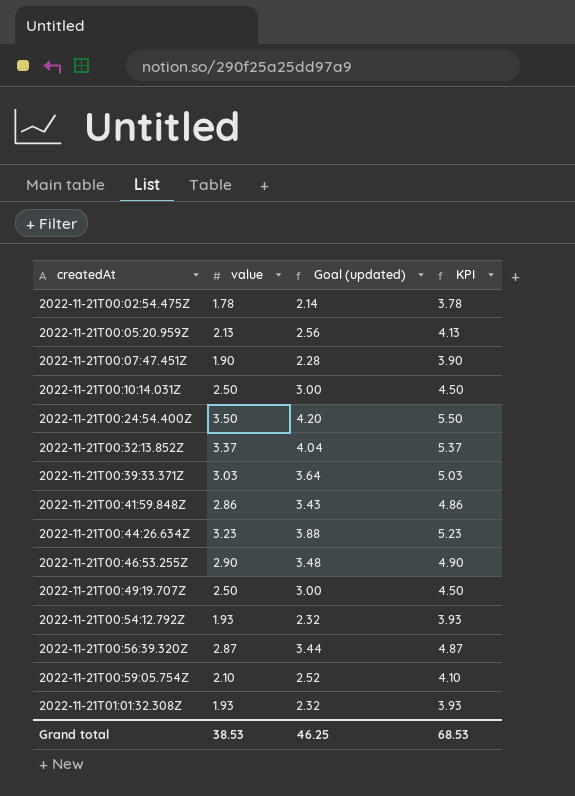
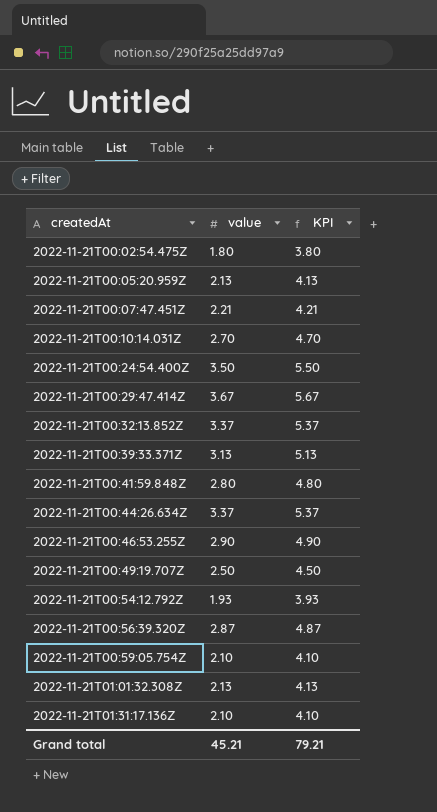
column Goal (updated) | formula: [value] * 1.2 -> none
2022-11-21T00:02:54.475Z | value: 1.78 -> 1.80
2022-11-21T00:02:54.475Z | KPI: 3.78 -> 3.80
2022-11-21T00:07:47.451Z | value: 1.90 -> 2.21
2022-11-21T00:07:47.451Z | KPI: 3.90 -> 4.21
2022-11-21T00:10:14.031Z | value: 2.50 -> 2.70
2022-11-21T00:10:14.031Z | KPI: 4.50 -> 4.70
row 2022-11-21T00:29:47.414Z: none -> 3.67 | 5.67
2022-11-21T00:39:33.371Z | value: 3.03 -> 3.13
2022-11-21T00:39:33.371Z | KPI: 5.03 -> 5.13
2022-11-21T00:41:59.848Z | value: 2.86 -> 2.80
2022-11-21T00:41:59.848Z | KPI: 4.86 -> 4.80
2022-11-21T00:44:26.634Z | value: 3.23 -> 3.37
2022-11-21T00:44:26.634Z | KPI: 5.23 -> 5.37
2022-11-21T01:01:32.308Z | value: 1.93 -> 2.13
2022-11-21T01:01:32.308Z | KPI: 3.93 -> 4.13
row 2022-11-21T01:31:17.136Z: none -> 2.10 | 4.10
Grand total | value: 38.53 -> 45.21
Grand total | KPI: 68.53 -> 79.21

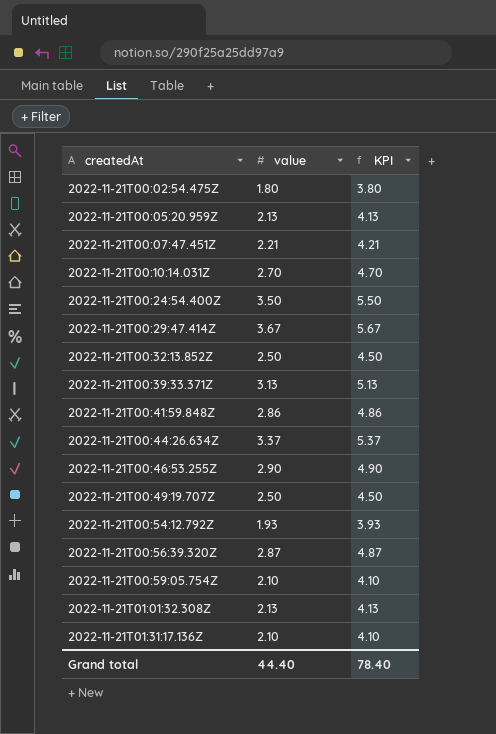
2022-11-21T00:32:13.852Z | value: 3.37 -> 2.50
2022-11-21T00:32:13.852Z | KPI: 5.37 -> 4.50
2022-11-21T00:41:59.848Z | value: 2.80 -> 2.86
2022-11-21T00:41:59.848Z | KPI: 4.80 -> 4.86
Grand total | value: 45.21 -> 44.40
Grand total | KPI: 79.21 -> 78.40

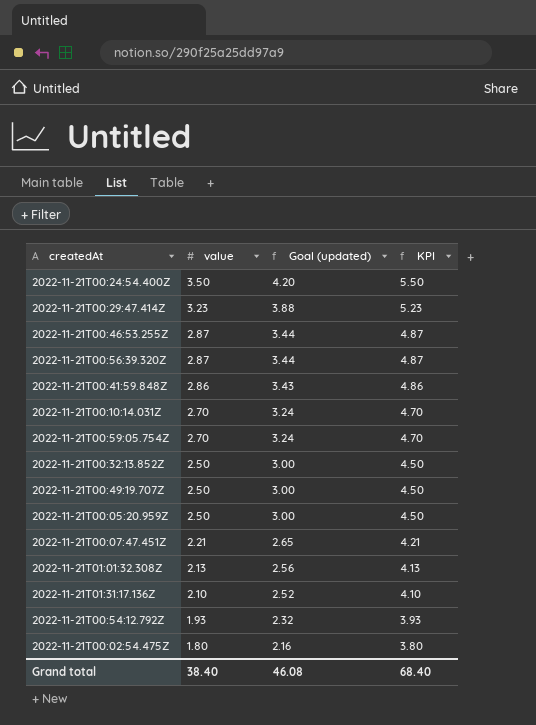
row order: createdAt ascending -> value descending
column Goal (updated) | formula: none -> [value] * 1.2
row 2022-11-21T00:39:33.371Z: 3.13 | 5.13 -> none
row 2022-11-21T00:44:26.634Z: 3.37 | 5.37 -> none
2022-11-21T00:29:47.414Z | value: 3.67 -> 3.23
2022-11-21T00:29:47.414Z | KPI: 5.67 -> 5.23
2022-11-21T00:46:53.255Z | value: 2.90 -> 2.87
2022-11-21T00:46:53.255Z | KPI: 4.90 -> 4.87
2022-11-21T00:59:05.754Z | value: 2.10 -> 2.70
2022-11-21T00:59:05.754Z | KPI: 4.10 -> 4.70
2022-11-21T00:05:20.959Z | value: 2.13 -> 2.50
2022-11-21T00:05:20.959Z | KPI: 4.13 -> 4.50
Grand total | value: 44.40 -> 38.40
Grand total | KPI: 78.40 -> 68.40

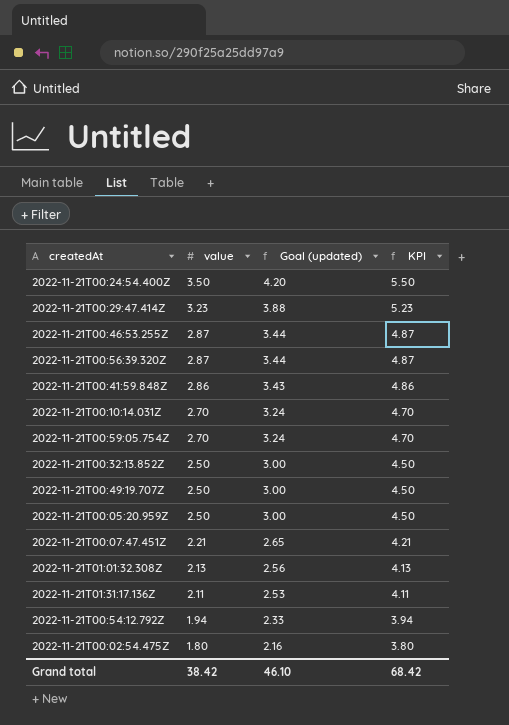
2022-11-21T01:31:17.136Z | value: 2.10 -> 2.11
2022-11-21T01:31:17.136Z | Goal (updated): 2.52 -> 2.53
2022-11-21T01:31:17.136Z | KPI: 4.10 -> 4.11
2022-11-21T00:54:12.792Z | value: 1.93 -> 1.94
2022-11-21T00:54:12.792Z | Goal (updated): 2.32 -> 2.33
2022-11-21T00:54:12.792Z | KPI: 3.93 -> 3.94
Grand total | value: 38.40 -> 38.42
Grand total | Goal (updated): 46.08 -> 46.10
Grand total | KPI: 68.40 -> 68.42

